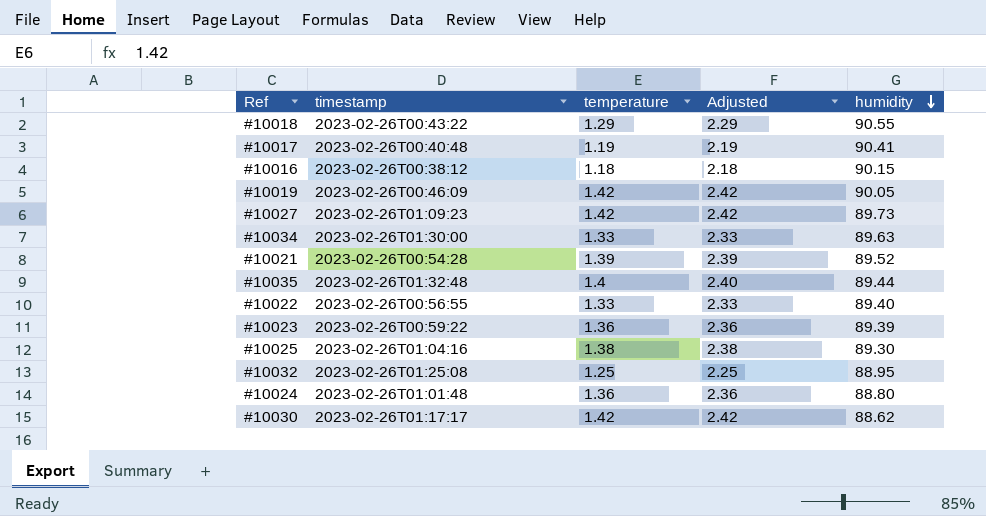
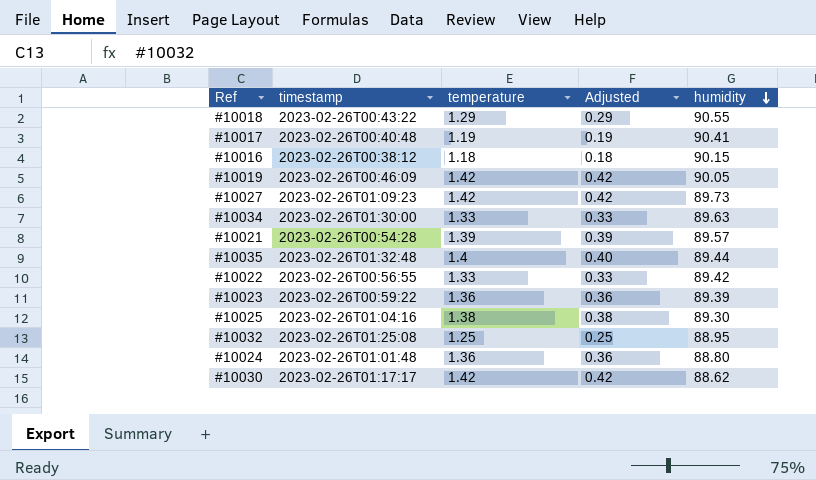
column Adjusted | formula: [temperature] + 1 -> [temperature] - 1
#10021 | humidity: 89.52 -> 89.57
#10022 | humidity: 89.40 -> 89.42

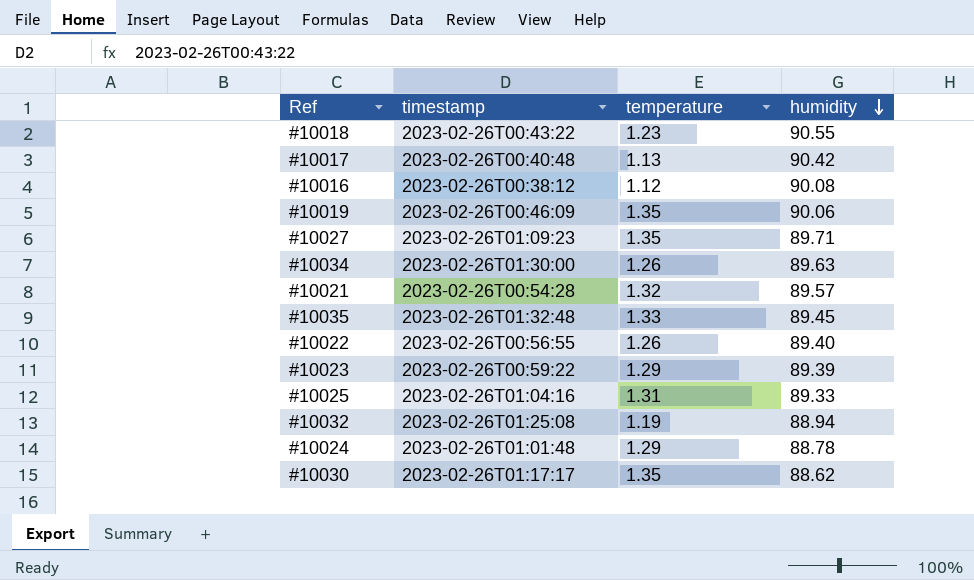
column Adjusted | formula: [temperature] - 1 -> none
#10018 | temperature: 1.29 -> 1.23
#10017 | temperature: 1.19 -> 1.13
#10017 | humidity: 90.41 -> 90.42
#10016 | temperature: 1.18 -> 1.12
#10016 | humidity: 90.15 -> 90.08
#10019 | temperature: 1.42 -> 1.35
#10019 | humidity: 90.05 -> 90.06
#10027 | temperature: 1.42 -> 1.35
#10027 | humidity: 89.73 -> 89.71
#10034 | temperature: 1.33 -> 1.26
#10021 | temperature: 1.39 -> 1.32
#10035 | temperature: 1.4 -> 1.33
#10035 | humidity: 89.44 -> 89.45
#10022 | temperature: 1.33 -> 1.26
#10022 | humidity: 89.42 -> 89.40
#10023 | temperature: 1.36 -> 1.29
#10025 | temperature: 1.38 -> 1.31
#10025 | humidity: 89.30 -> 89.33
#10032 | temperature: 1.25 -> 1.19
#10032 | humidity: 88.95 -> 88.94
#10024 | temperature: 1.36 -> 1.29
#10024 | humidity: 88.80 -> 88.78
#10030 | temperature: 1.42 -> 1.35

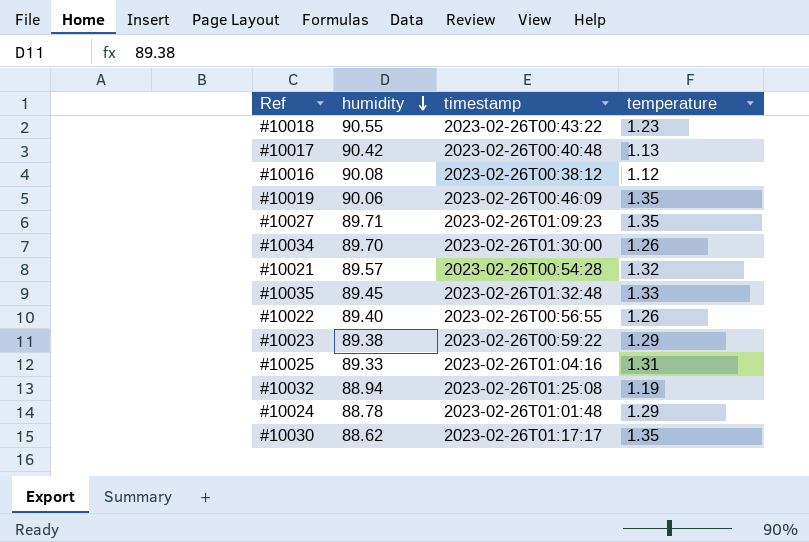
column humidity | position: 4 -> 2
#10034 | humidity: 89.63 -> 89.70
#10023 | humidity: 89.39 -> 89.38

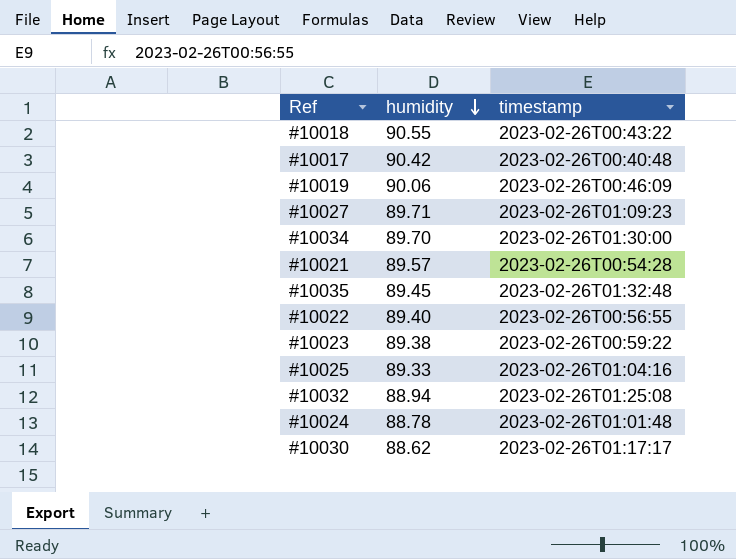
column temperature | position: 4 -> none
row #10016: 90.08 | 2023-02-26T00:38:12 | 1.12 -> none

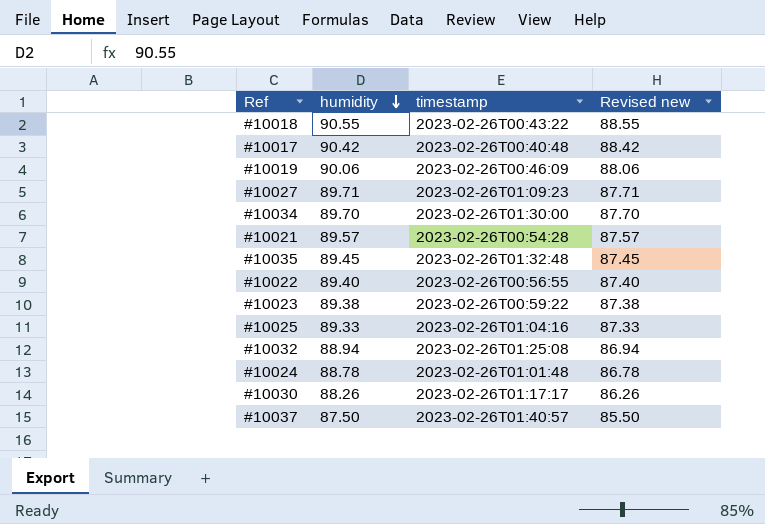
column Revised new | formula: none -> [humidity] - 2
#10030 | humidity: 88.62 -> 88.26
row #10037: none -> 87.50 | 2023-02-26T01:40:57 | 85.50

